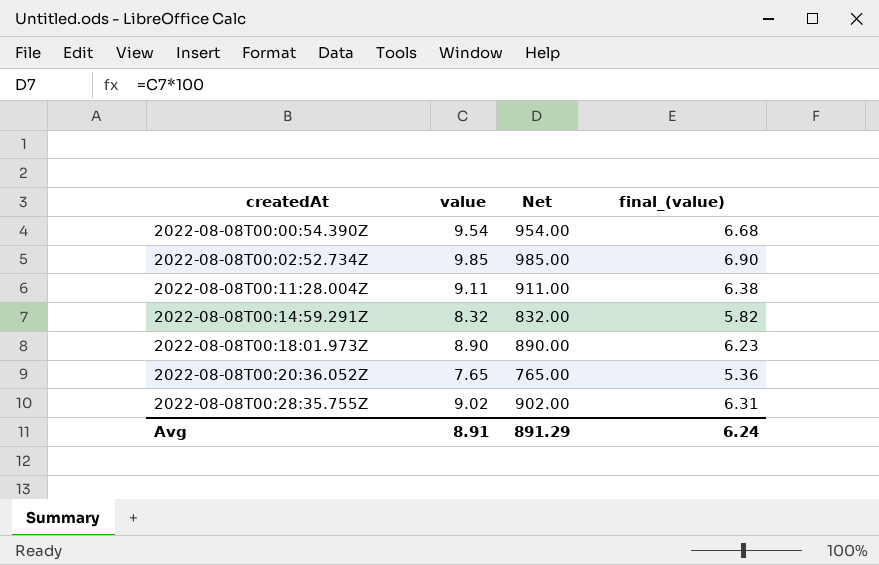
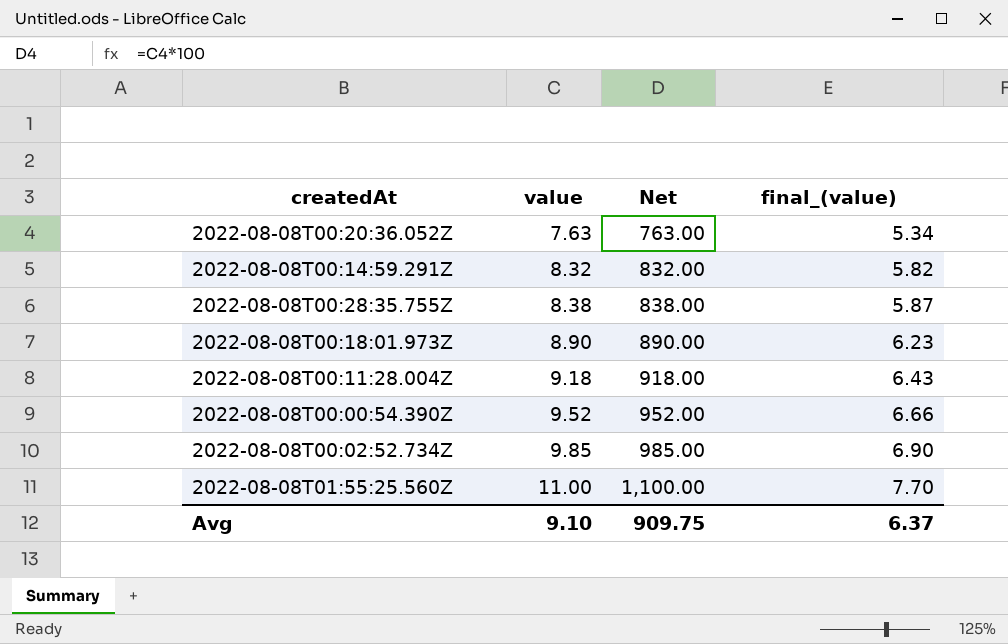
row order: createdAt ascending -> value ascending
2022-08-08T00:20:36.052Z | value: 7.65 -> 7.63
2022-08-08T00:20:36.052Z | Net: 765.00 -> 763.00
2022-08-08T00:20:36.052Z | final_(value): 5.36 -> 5.34
2022-08-08T00:28:35.755Z | value: 9.02 -> 8.38
2022-08-08T00:28:35.755Z | Net: 902.00 -> 838.00
2022-08-08T00:28:35.755Z | final_(value): 6.31 -> 5.87
2022-08-08T00:11:28.004Z | value: 9.11 -> 9.18
2022-08-08T00:11:28.004Z | Net: 911.00 -> 918.00
2022-08-08T00:11:28.004Z | final_(value): 6.38 -> 6.43
2022-08-08T00:00:54.390Z | value: 9.54 -> 9.52
2022-08-08T00:00:54.390Z | Net: 954.00 -> 952.00
2022-08-08T00:00:54.390Z | final_(value): 6.68 -> 6.66
row 2022-08-08T01:55:25.560Z: none -> 11.00 | 1,100.00 | 7.70
Avg | value: 8.91 -> 9.10
Avg | Net: 891.29 -> 909.75
Avg | final_(value): 6.24 -> 6.37

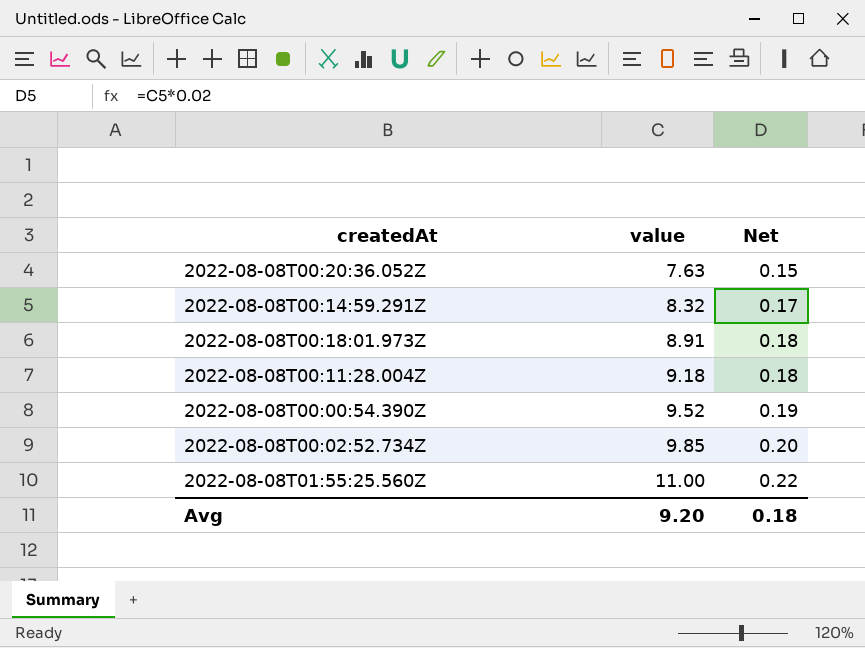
column final_(value) | formula: [value] * 0.7 -> none
column Net | formula: [value] * 100 -> [value] * 0.02
row 2022-08-08T00:28:35.755Z: 8.38 | 838.00 | 5.87 -> none
2022-08-08T00:18:01.973Z | value: 8.90 -> 8.91
Avg | value: 9.10 -> 9.20
Avg | Net: 909.75 -> 0.18

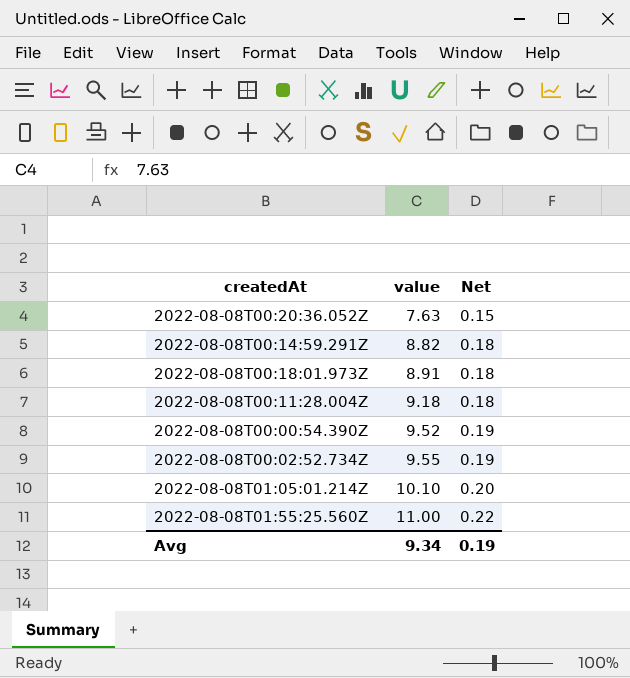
2022-08-08T00:14:59.291Z | value: 8.32 -> 8.82
2022-08-08T00:14:59.291Z | Net: 0.17 -> 0.18
2022-08-08T00:02:52.734Z | value: 9.85 -> 9.55
2022-08-08T00:02:52.734Z | Net: 0.20 -> 0.19
row 2022-08-08T01:05:01.214Z: none -> 10.10 | 0.20
Avg | value: 9.20 -> 9.34
Avg | Net: 0.18 -> 0.19

